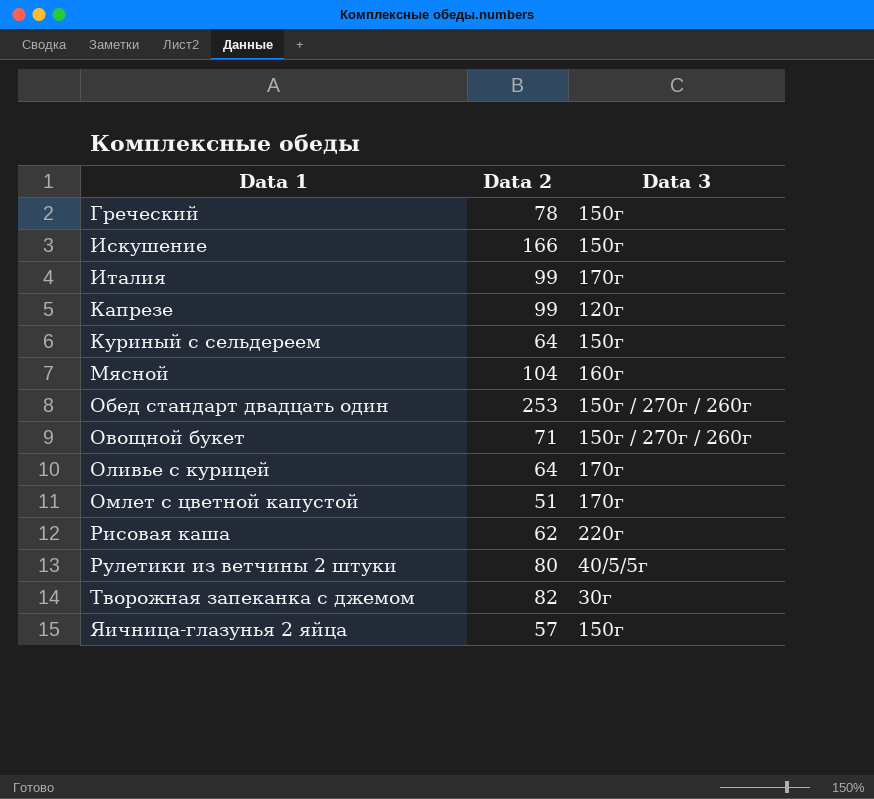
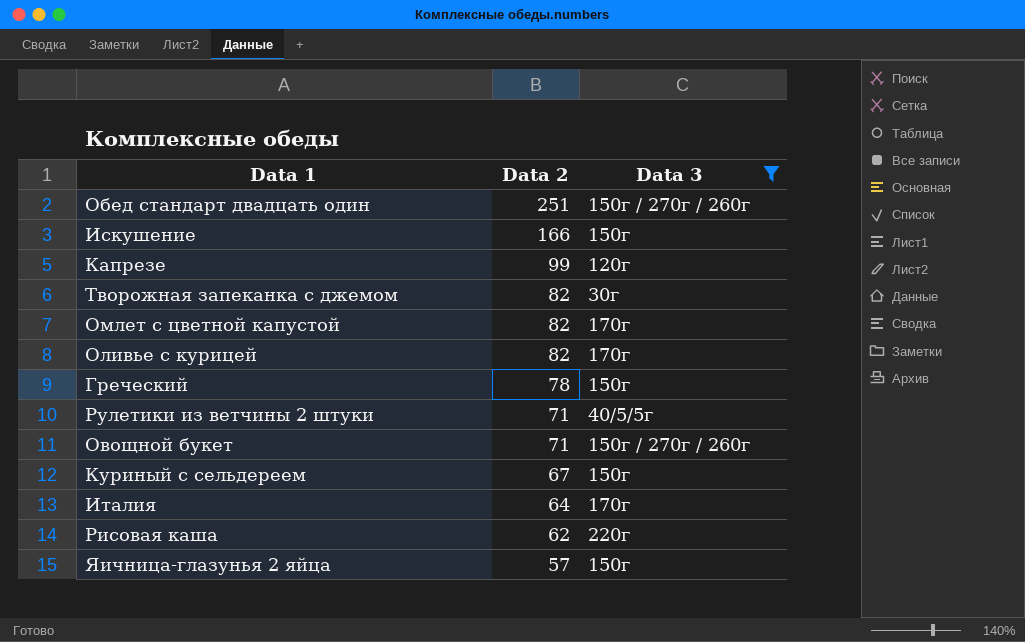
filter: none -> Data 3 != 160г
row order: Data 1 ascending -> Data 2 descending
Обед стандарт двадцать один | Data 2: 253 -> 251
Омлет с цветной капустой | Data 2: 51 -> 82
Оливье с курицей | Data 2: 64 -> 82
Рулетики из ветчины 2 штуки | Data 2: 80 -> 71
Куриный с сельдереем | Data 2: 64 -> 67
Италия | Data 2: 99 -> 64

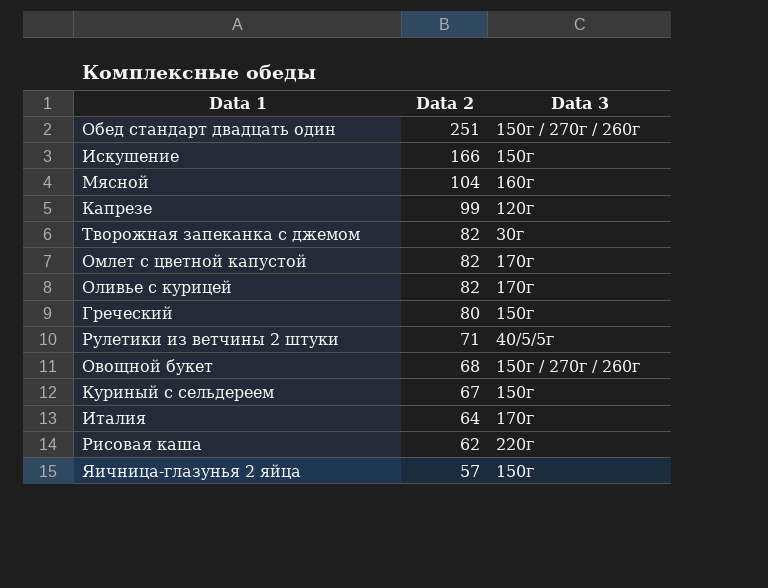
filter: Data 3 != 160г -> none
Греческий | Data 2: 78 -> 80
Овощной букет | Data 2: 71 -> 68

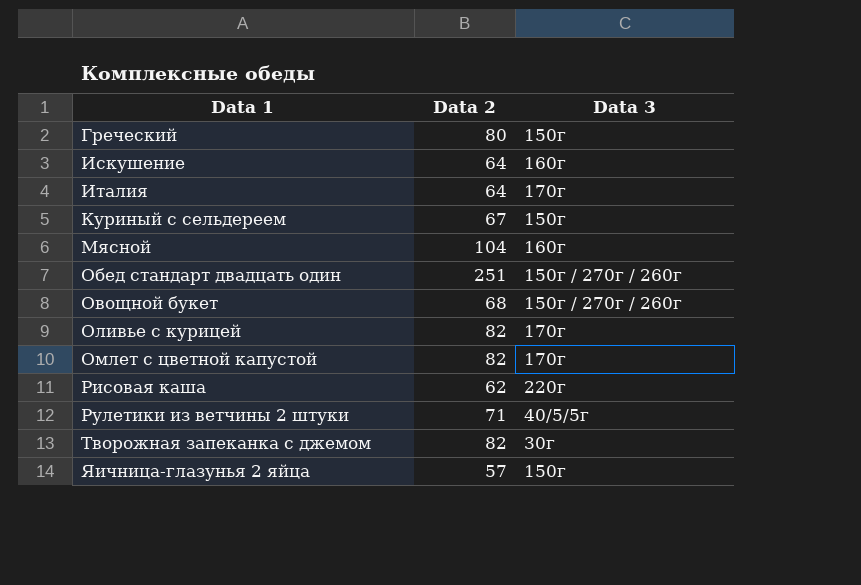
row order: Data 2 descending -> Data 1 ascending
row Капрезе: 99 | 120г -> none
Искушение | Data 2: 166 -> 64
Искушение | Data 3: 150г -> 160г

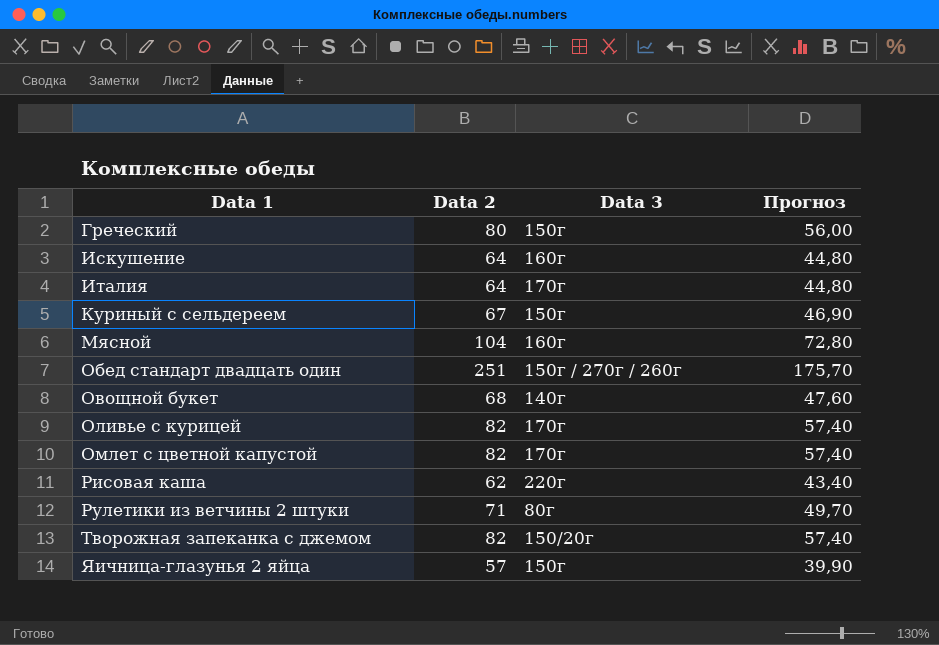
column Прогноз | formula: none -> [Data 2] * 0,7
Овощной букет | Data 3: 150г / 270г / 260г -> 140г
Рулетики из ветчины 2 штуки | Data 3: 40/5/5г -> 80г
Творожная запеканка с джемом | Data 3: 30г -> 150/20г

